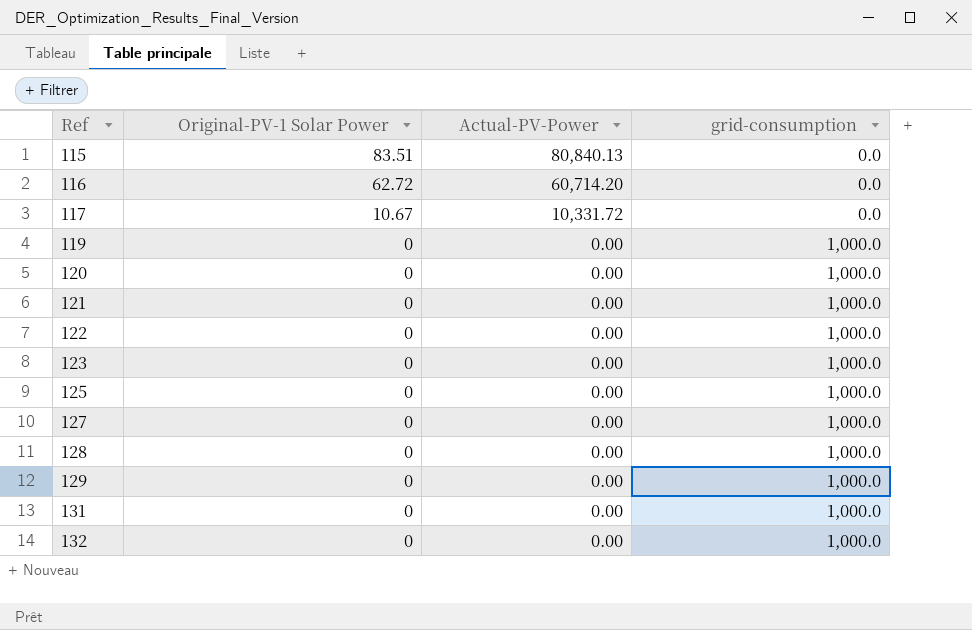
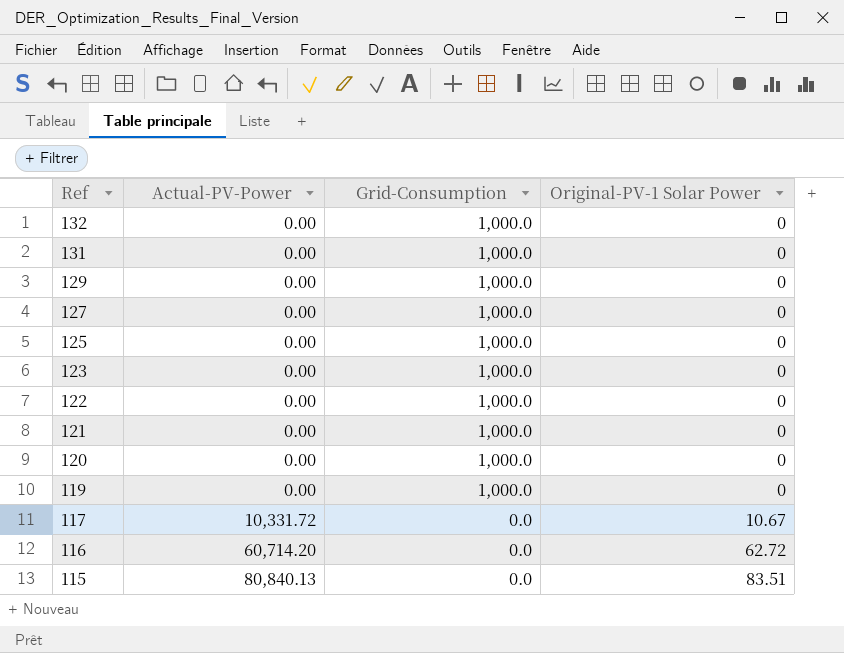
row order: Ref ascending -> Ref descending
column name: grid-consumption -> Grid-Consumption
column Original-PV-1 Solar Power | position: 2 -> 4
row 128: 0 | 0.00 | 1,000.0 -> none

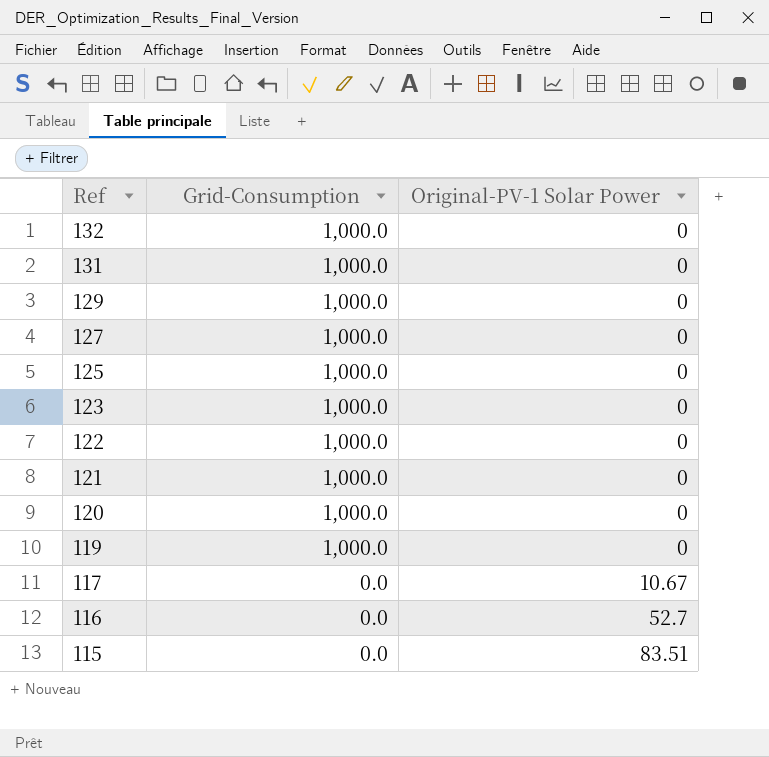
column Actual-PV-Power | position: 2 -> none
116 | Original-PV-1 Solar Power: 62.72 -> 52.7

